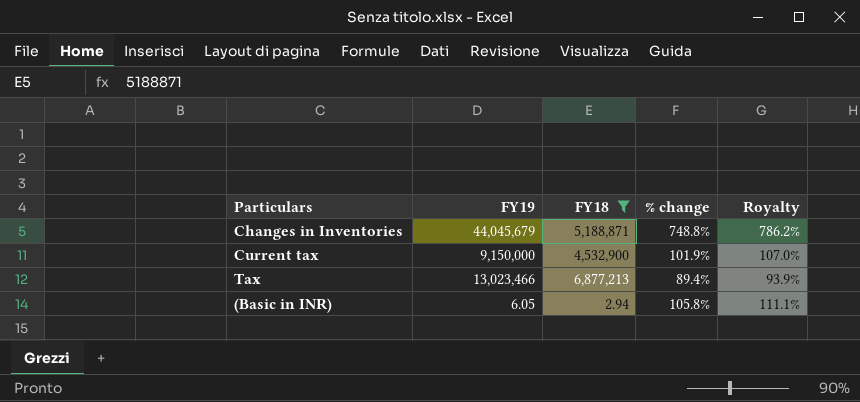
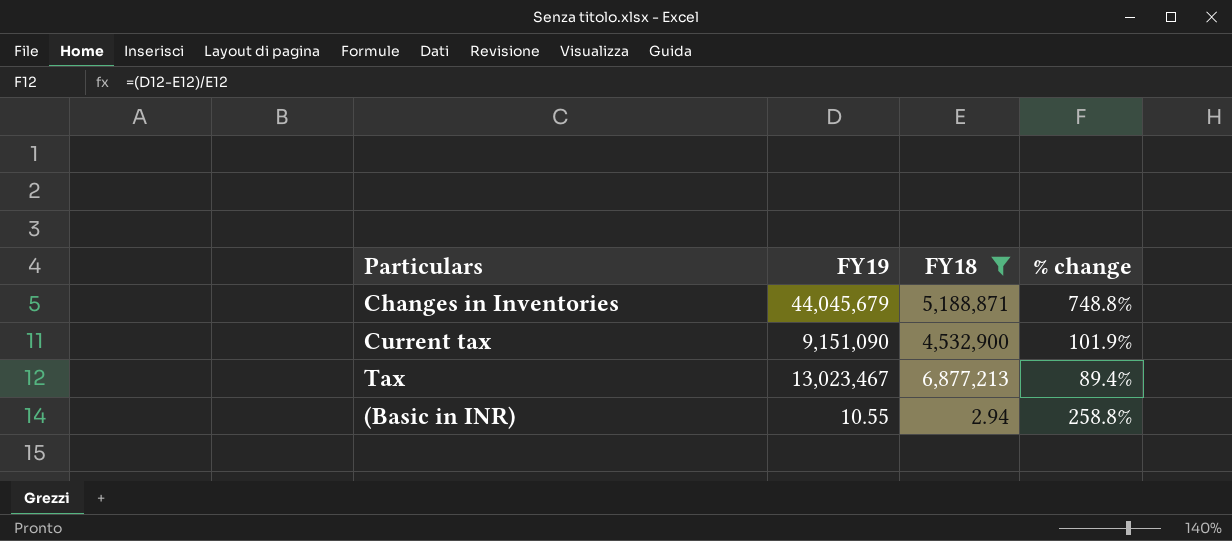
column Royalty | formula: [% change] * 1.05 -> none
Current tax | FY19: 9,150,000 -> 9,151,090
Tax | FY19: 13,023,466 -> 13,023,467
(Basic in INR) | FY19: 6.05 -> 10.55
(Basic in INR) | % change: 105.8% -> 258.8%

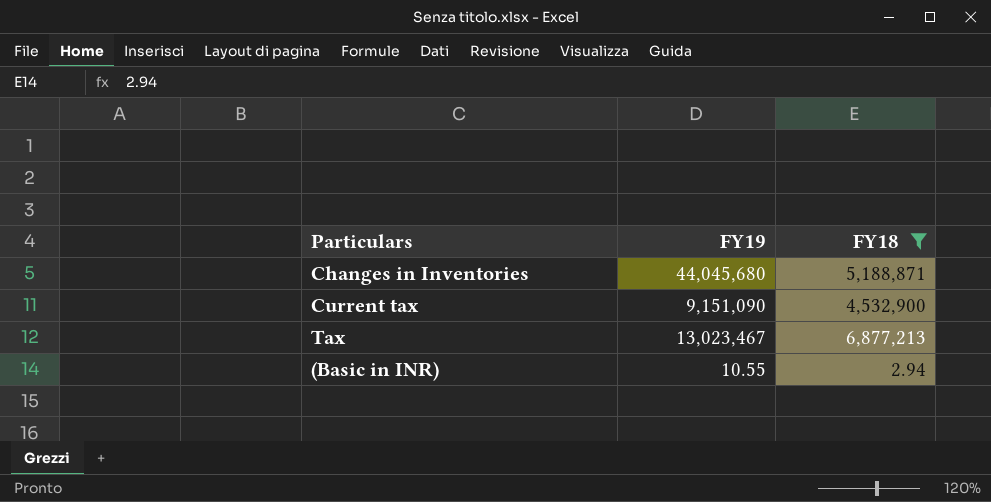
column % change | formula: ([FY19] - [FY18]) / [FY18] -> none
Changes in Inventories | FY19: 44,045,679 -> 44,045,680

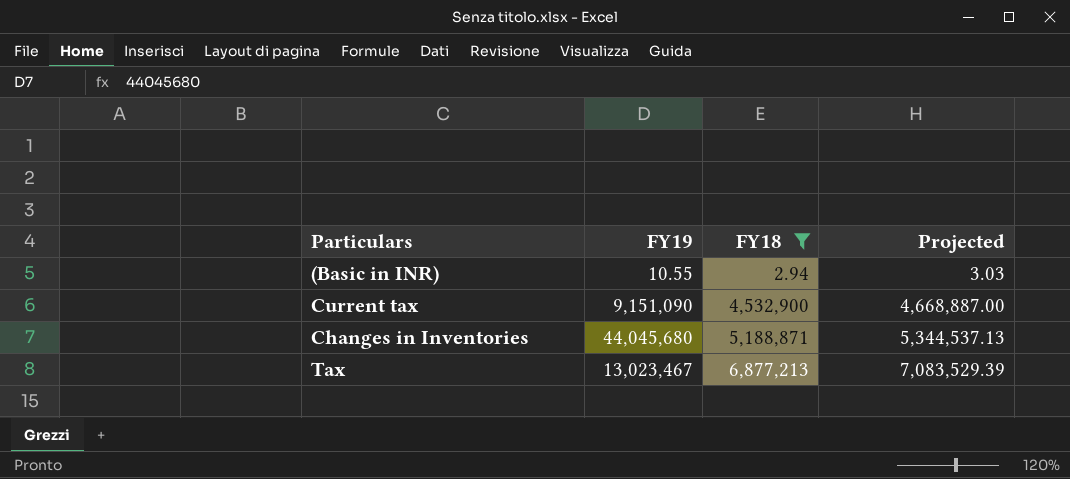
row order: none -> FY18 ascending
column Projected | formula: none -> [FY18] * 1.03

